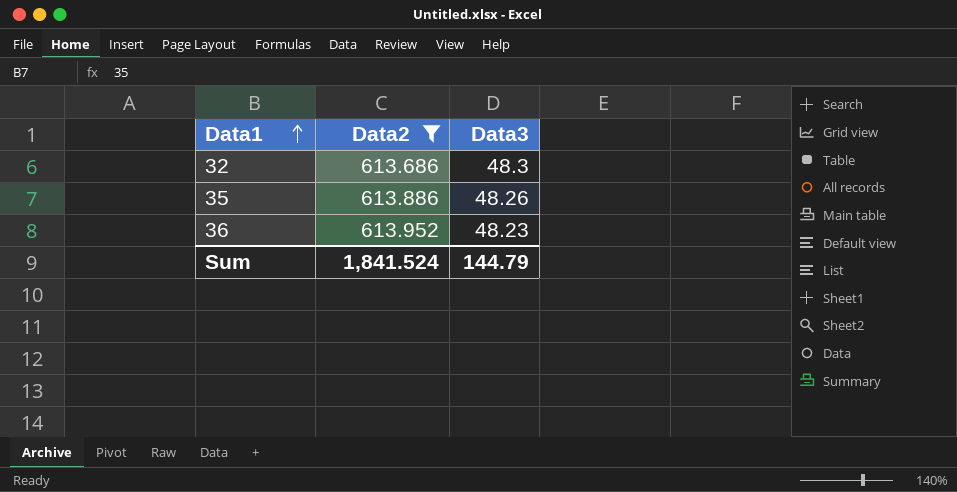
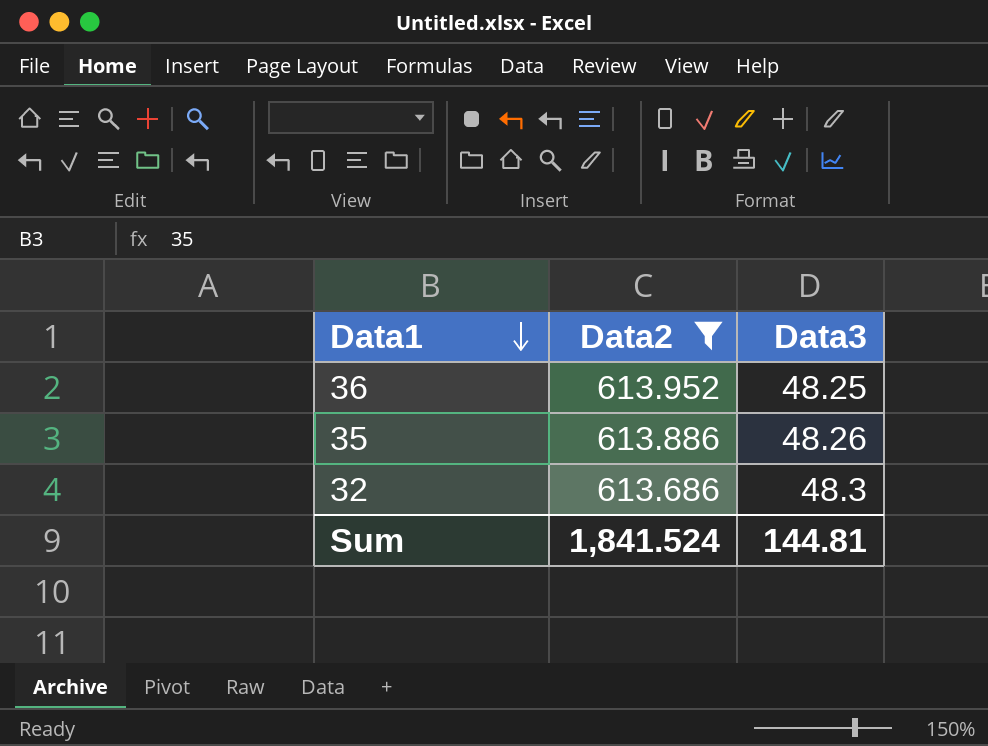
row order: Data1 ascending -> Data1 descending
36 | Data3: 48.23 -> 48.25
Sum | Data3: 144.79 -> 144.81

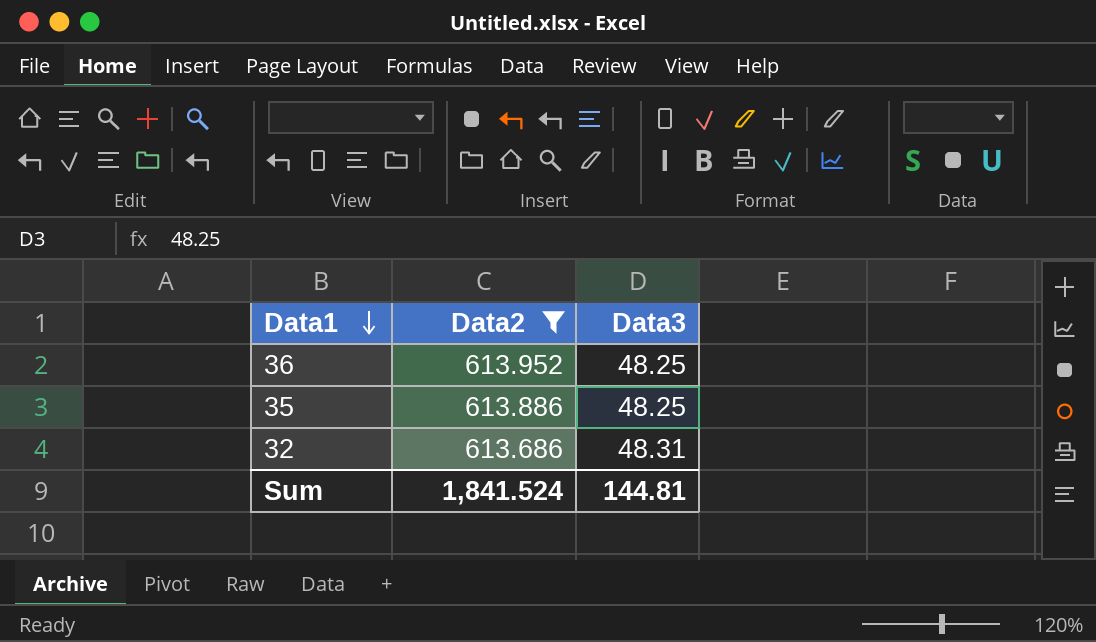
35 | Data3: 48.26 -> 48.25
32 | Data3: 48.3 -> 48.31

